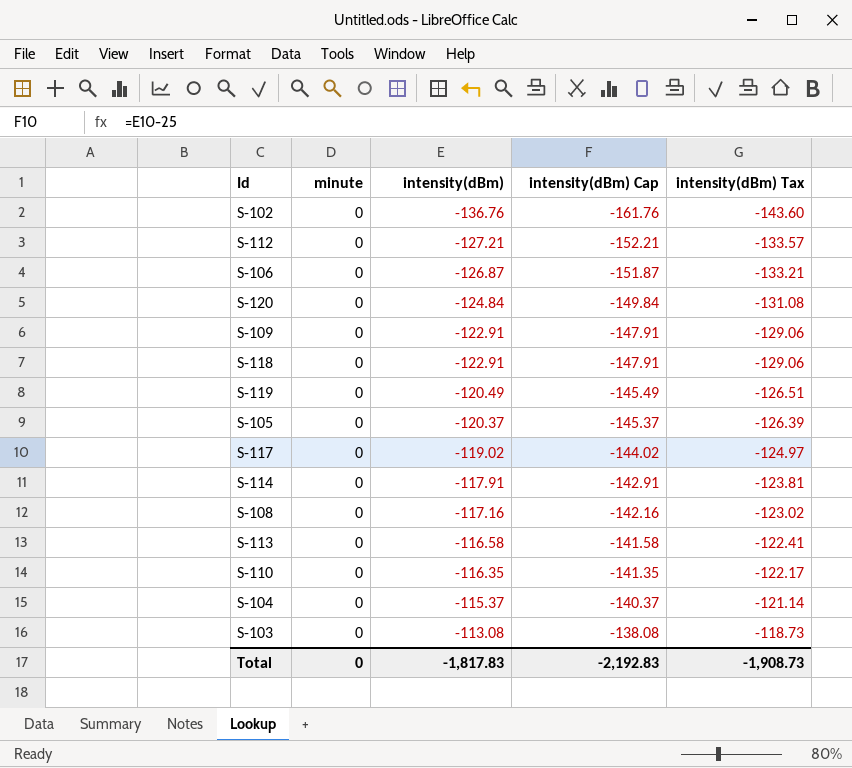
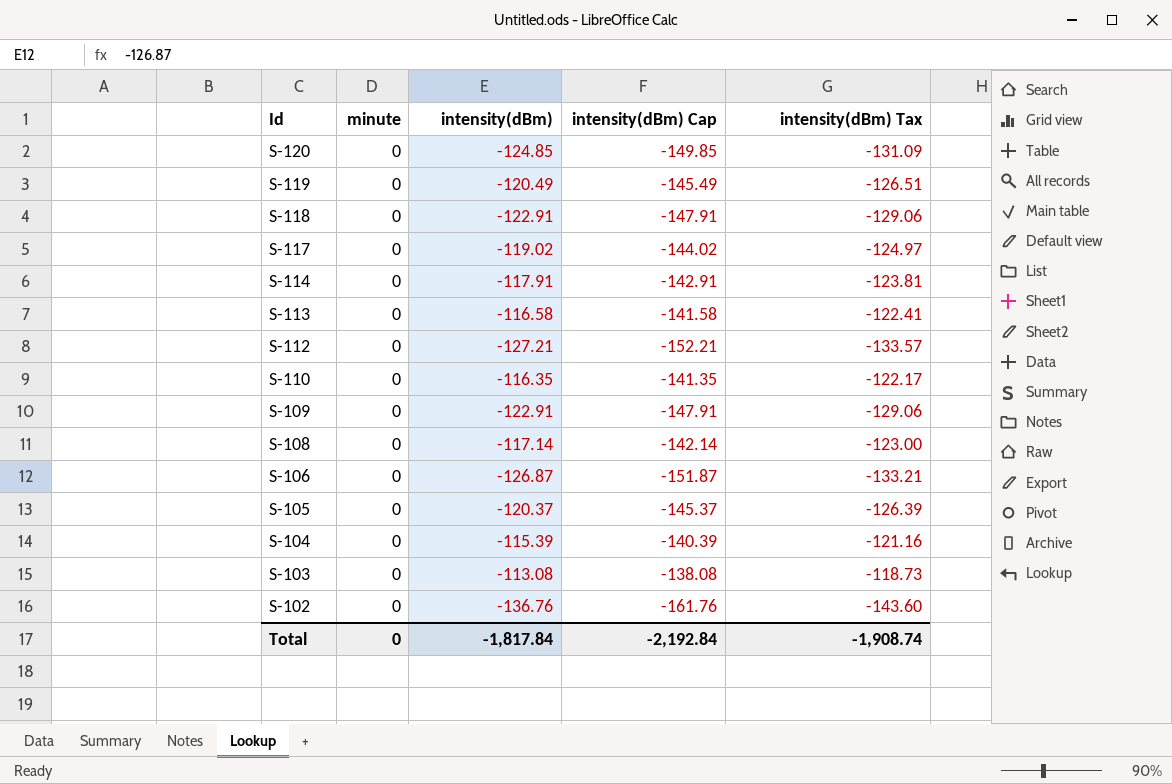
row order: intensity(dBm) ascending -> Id descending
S-120 | intensity(dBm): -124.84 -> -124.85
S-120 | intensity(dBm) Cap: -149.84 -> -149.85
S-120 | intensity(dBm) Tax: -131.08 -> -131.09
S-108 | intensity(dBm): -117.16 -> -117.14
S-108 | intensity(dBm) Cap: -142.16 -> -142.14
S-108 | intensity(dBm) Tax: -123.02 -> -123.00
S-104 | intensity(dBm): -115.37 -> -115.39
S-104 | intensity(dBm) Cap: -140.37 -> -140.39
S-104 | intensity(dBm) Tax: -121.14 -> -121.16
Total | intensity(dBm): -1,817.83 -> -1,817.84
Total | intensity(dBm) Cap: -2,192.83 -> -2,192.84
Total | intensity(dBm) Tax: -1,908.73 -> -1,908.74

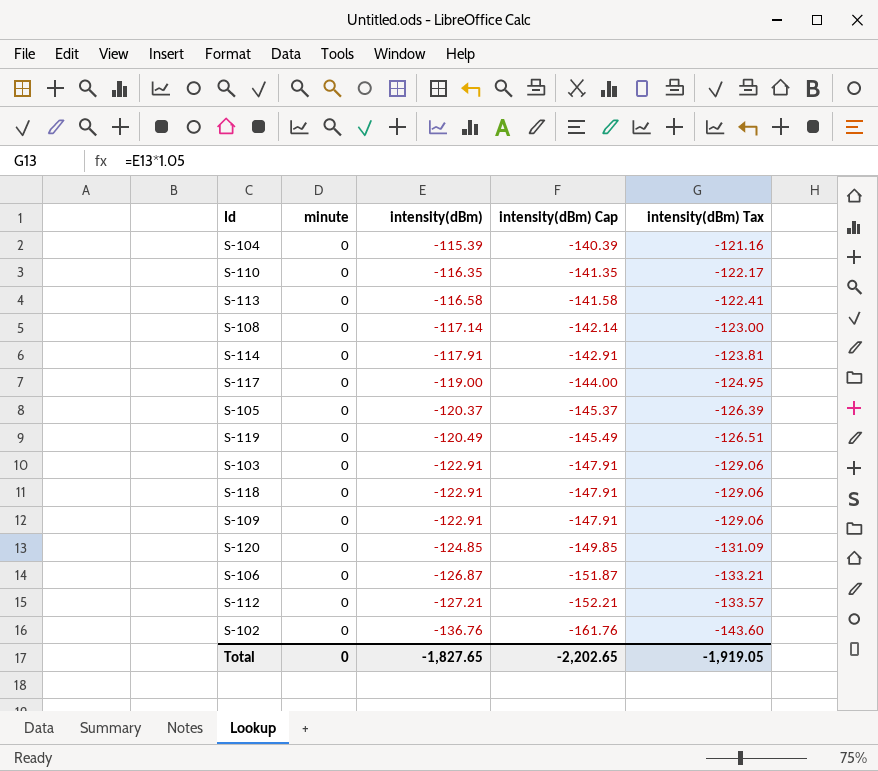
row order: Id descending -> intensity(dBm) descending
S-117 | intensity(dBm): -119.02 -> -119.00
S-117 | intensity(dBm) Cap: -144.02 -> -144.00
S-117 | intensity(dBm) Tax: -124.97 -> -124.95
S-103 | intensity(dBm): -113.08 -> -122.91
S-103 | intensity(dBm) Cap: -138.08 -> -147.91
S-103 | intensity(dBm) Tax: -118.73 -> -129.06
Total | intensity(dBm): -1,817.84 -> -1,827.65
Total | intensity(dBm) Cap: -2,192.84 -> -2,202.65
Total | intensity(dBm) Tax: -1,908.74 -> -1,919.05

